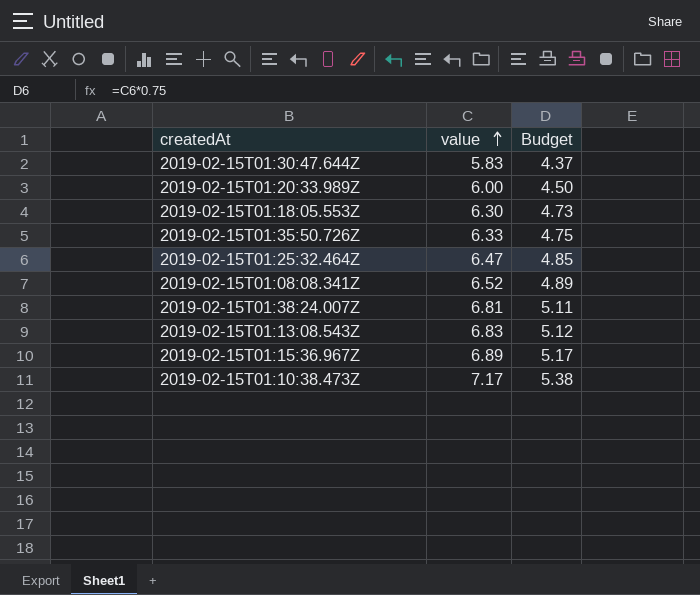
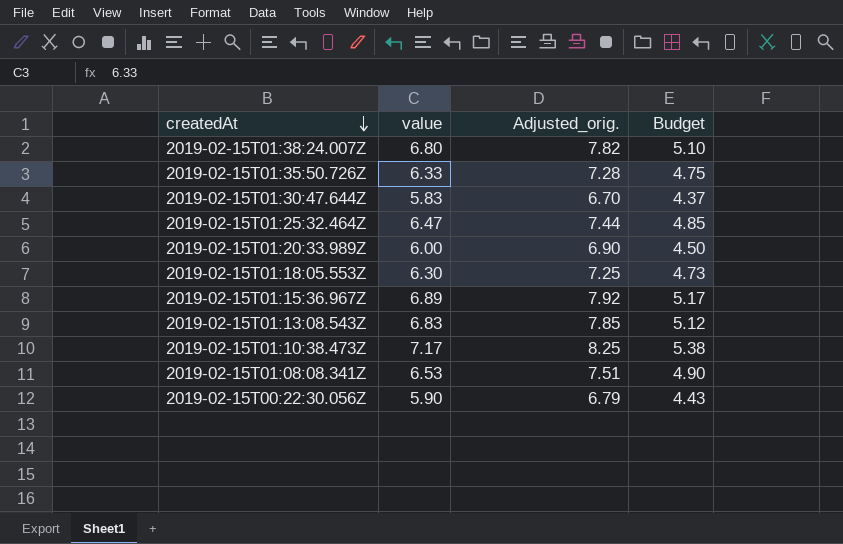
row order: value ascending -> createdAt descending
column Adjusted_orig. | formula: none -> [value] * 1.15
2019-02-15T01:38:24.007Z | value: 6.81 -> 6.80
2019-02-15T01:38:24.007Z | Budget: 5.11 -> 5.10
2019-02-15T01:08:08.341Z | value: 6.52 -> 6.53
2019-02-15T01:08:08.341Z | Budget: 4.89 -> 4.90
row 2019-02-15T00:22:30.056Z: none -> 5.90 | 6.79 | 4.43

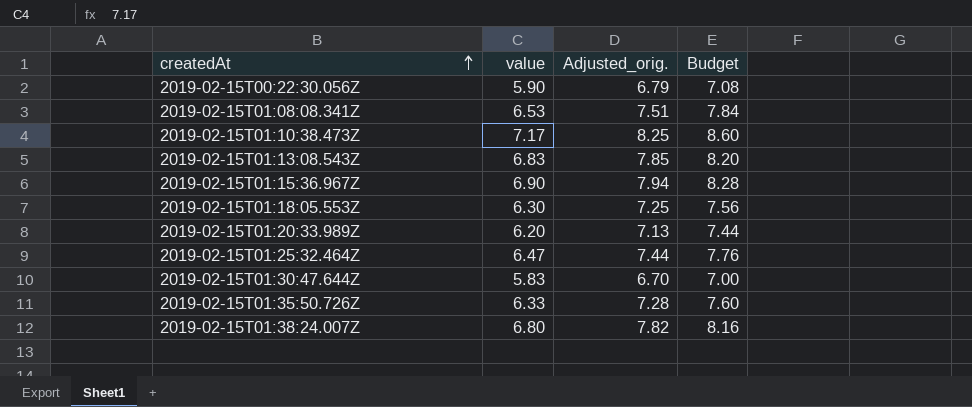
row order: createdAt descending -> createdAt ascending
column Budget | formula: [value] * 0.75 -> [value] * 1.2
2019-02-15T01:15:36.967Z | value: 6.89 -> 6.90
2019-02-15T01:15:36.967Z | Adjusted_orig.: 7.92 -> 7.94
2019-02-15T01:20:33.989Z | value: 6.00 -> 6.20
2019-02-15T01:20:33.989Z | Adjusted_orig.: 6.90 -> 7.13

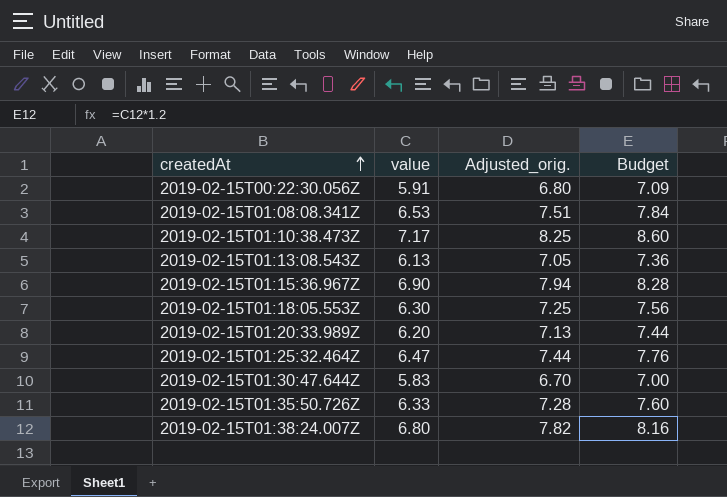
2019-02-15T00:22:30.056Z | value: 5.90 -> 5.91
2019-02-15T00:22:30.056Z | Adjusted_orig.: 6.79 -> 6.80
2019-02-15T00:22:30.056Z | Budget: 7.08 -> 7.09
2019-02-15T01:13:08.543Z | value: 6.83 -> 6.13
2019-02-15T01:13:08.543Z | Adjusted_orig.: 7.85 -> 7.05
2019-02-15T01:13:08.543Z | Budget: 8.20 -> 7.36

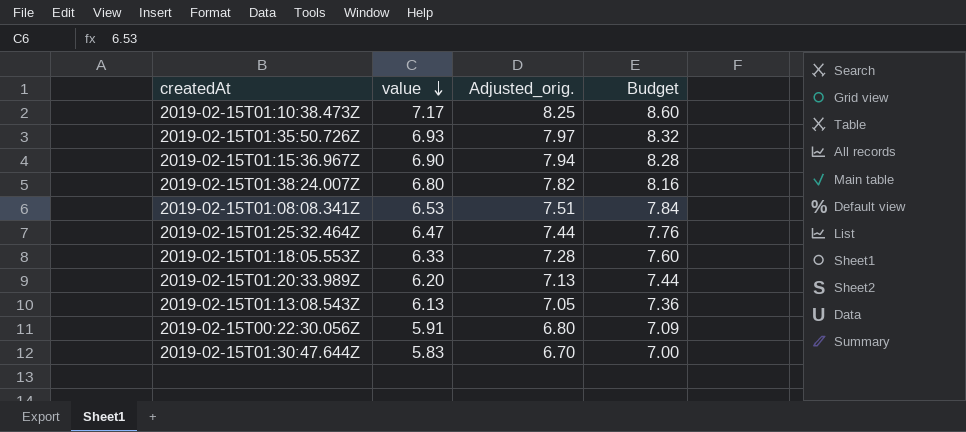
row order: createdAt ascending -> value descending
2019-02-15T01:35:50.726Z | value: 6.33 -> 6.93
2019-02-15T01:35:50.726Z | Adjusted_orig.: 7.28 -> 7.97
2019-02-15T01:35:50.726Z | Budget: 7.60 -> 8.32
2019-02-15T01:18:05.553Z | value: 6.30 -> 6.33
2019-02-15T01:18:05.553Z | Adjusted_orig.: 7.25 -> 7.28
2019-02-15T01:18:05.553Z | Budget: 7.56 -> 7.60

